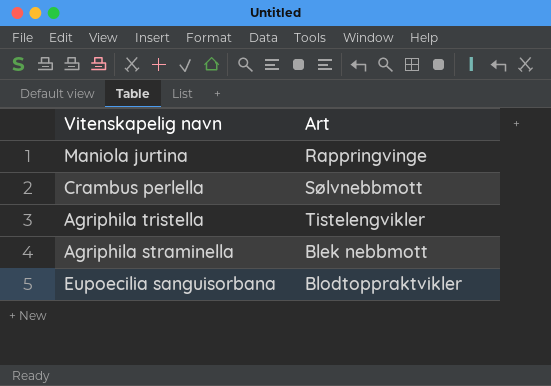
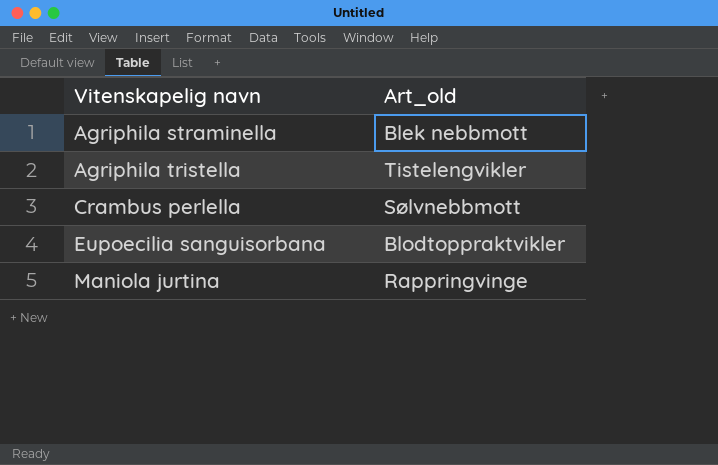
row order: none -> Vitenskapelig navn ascending
column name: Art -> Art_old

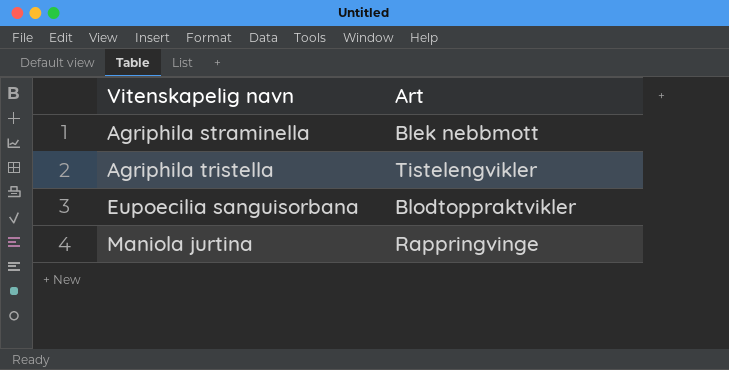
column name: Art_old -> Art
row Crambus perlella: Sølvnebbmott -> none

